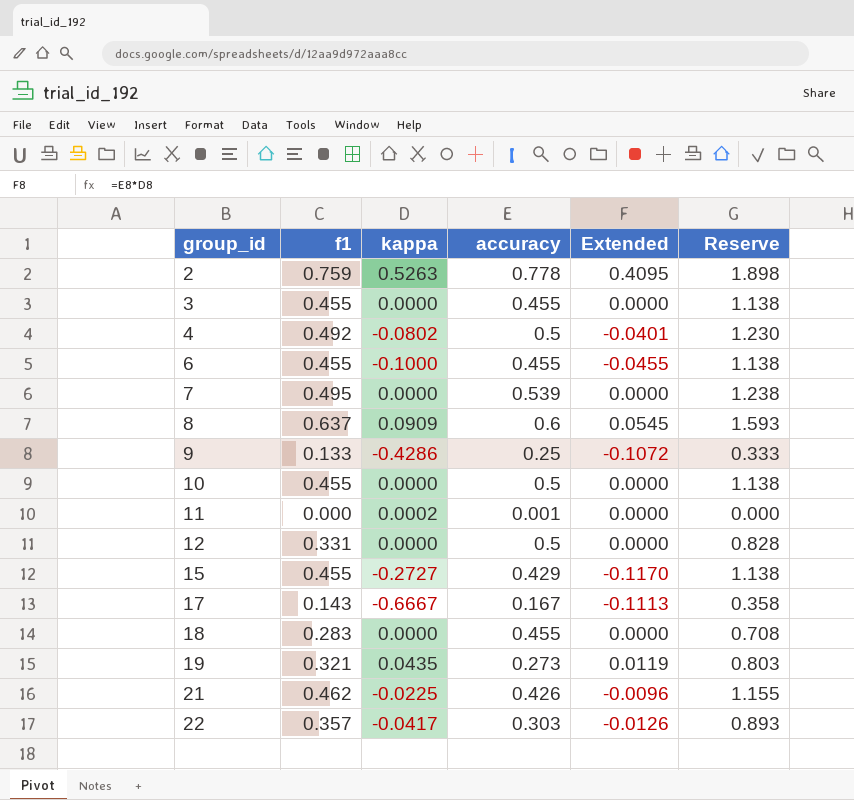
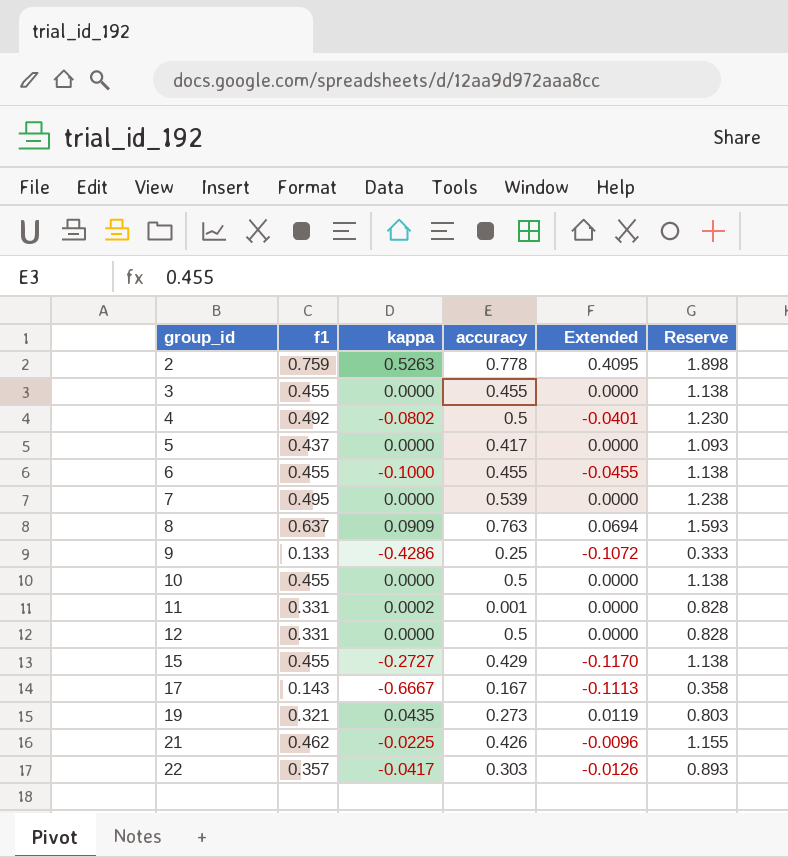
row 18: 0.283 | 0.0000 | 0.455 | 0.0000 | 0.708 -> none
row 5: none -> 0.437 | 0.0000 | 0.417 | 0.0000 | 1.093
8 | accuracy: 0.6 -> 0.763
8 | Extended: 0.0545 -> 0.0694
11 | f1: 0.000 -> 0.331
11 | Reserve: 0.000 -> 0.828

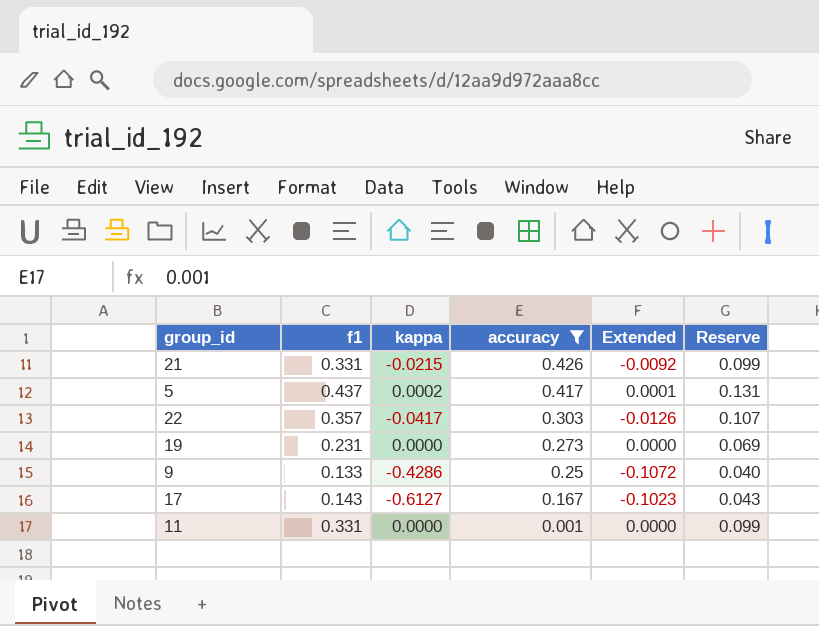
filter: none -> accuracy <= 0.426
row order: group_id ascending -> accuracy descending
column Reserve | formula: [f1] * 2.5 -> [f1] * 0.3
21 | f1: 0.462 -> 0.331
21 | kappa: -0.0225 -> -0.0215
21 | Extended: -0.0096 -> -0.0092
5 | kappa: 0.0000 -> 0.0002
5 | Extended: 0.0000 -> 0.0001
19 | f1: 0.321 -> 0.231
19 | kappa: 0.0435 -> 0.0000
19 | Extended: 0.0119 -> 0.0000
17 | kappa: -0.6667 -> -0.6127
17 | Extended: -0.1113 -> -0.1023
11 | kappa: 0.0002 -> 0.0000

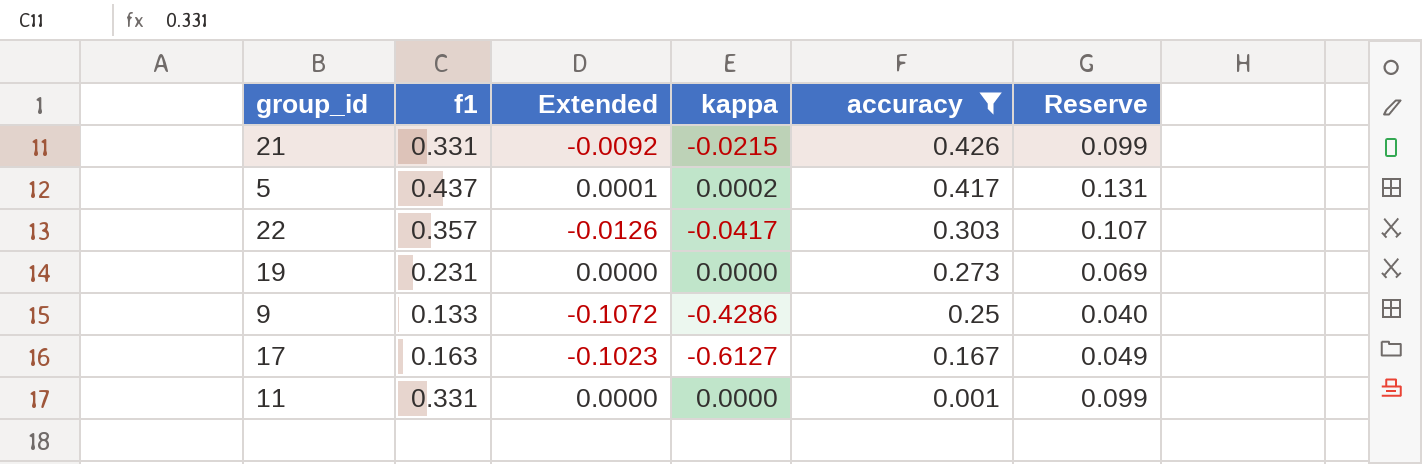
column Extended | position: 5 -> 3
17 | f1: 0.143 -> 0.163
17 | Reserve: 0.043 -> 0.049

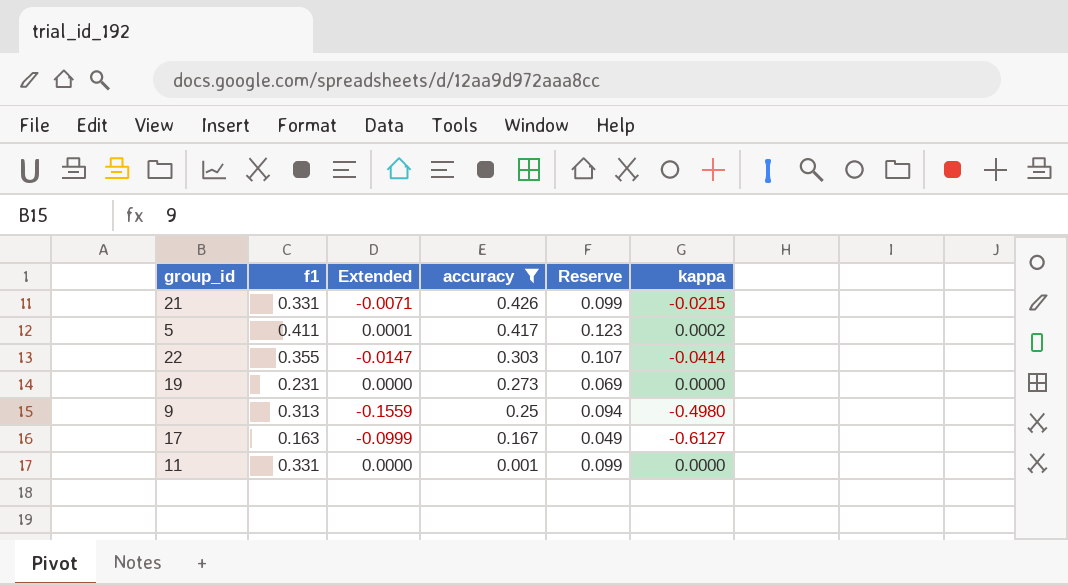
column Extended | formula: [kappa] * [accuracy] -> [f1] * [kappa]
column kappa | position: 4 -> 6
5 | f1: 0.437 -> 0.411
5 | Reserve: 0.131 -> 0.123
22 | f1: 0.357 -> 0.355
22 | kappa: -0.0417 -> -0.0414
9 | f1: 0.133 -> 0.313
9 | Reserve: 0.040 -> 0.094
9 | kappa: -0.4286 -> -0.4980

